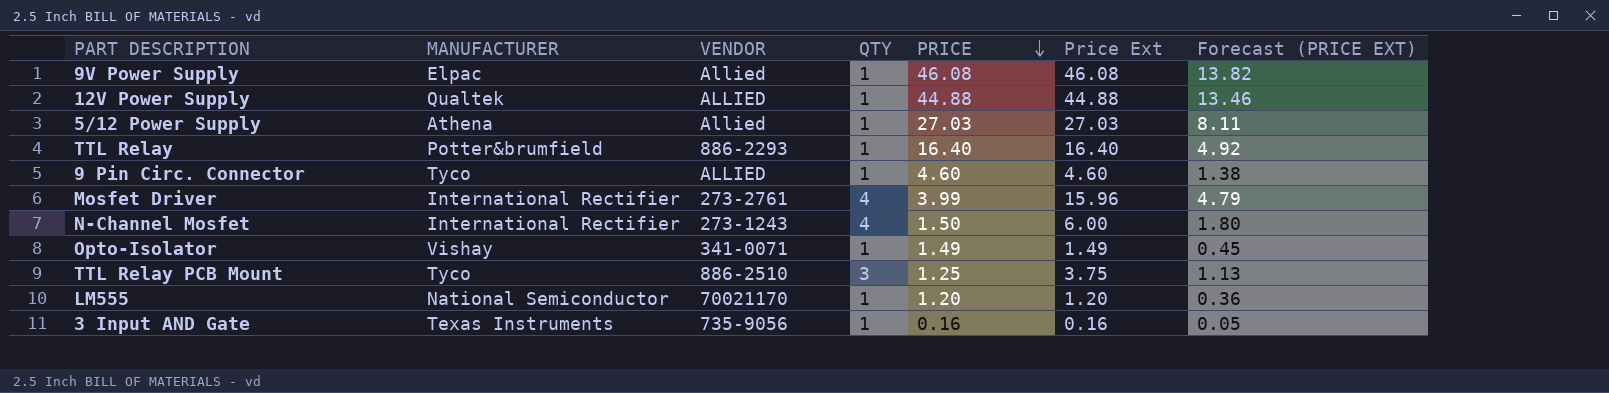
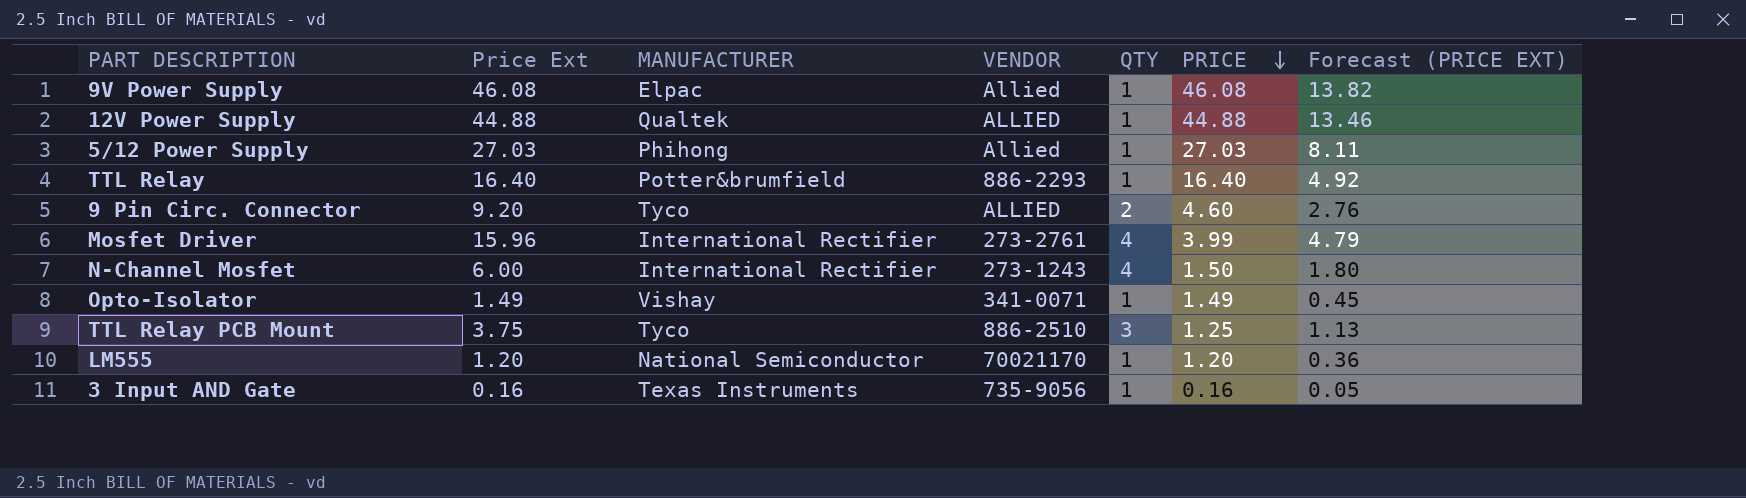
column Price Ext | position: 6 -> 2
5/12 Power Supply | MANUFACTURER: Athena -> Phihong
9 Pin Circ. Connector | Price Ext: 4.60 -> 9.20
9 Pin Circ. Connector | QTY: 1 -> 2
9 Pin Circ. Connector | Forecast (PRICE EXT): 1.38 -> 2.76

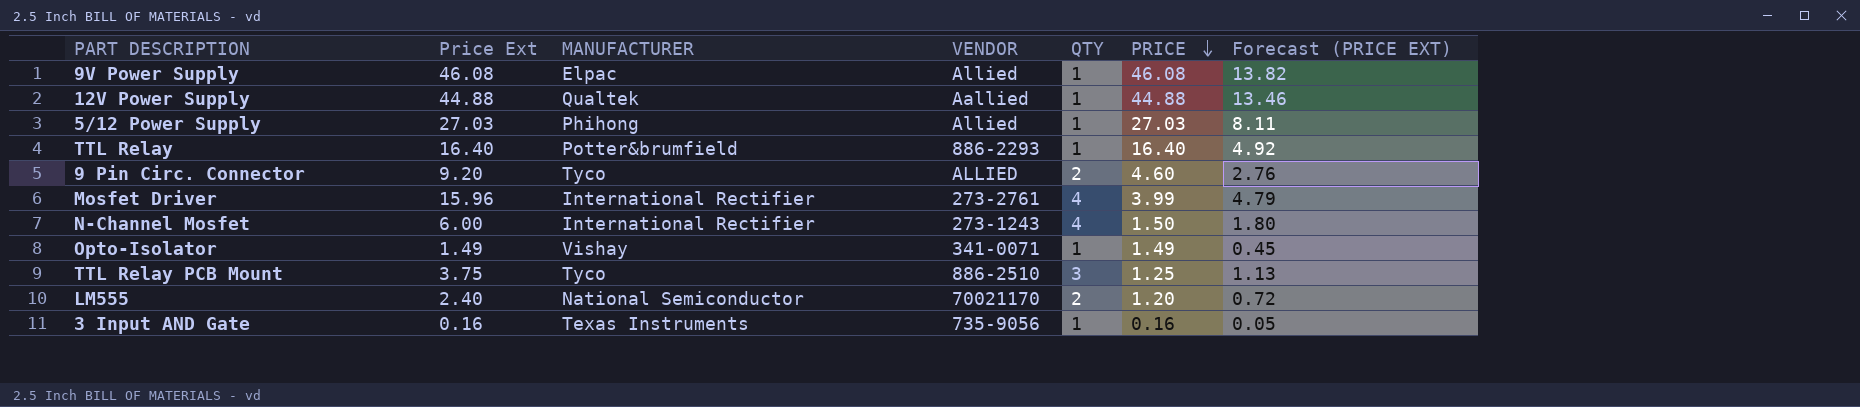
12V Power Supply | VENDOR: ALLIED -> Aallied
LM555 | Price Ext: 1.20 -> 2.40
LM555 | QTY: 1 -> 2
LM555 | Forecast (PRICE EXT): 0.36 -> 0.72

